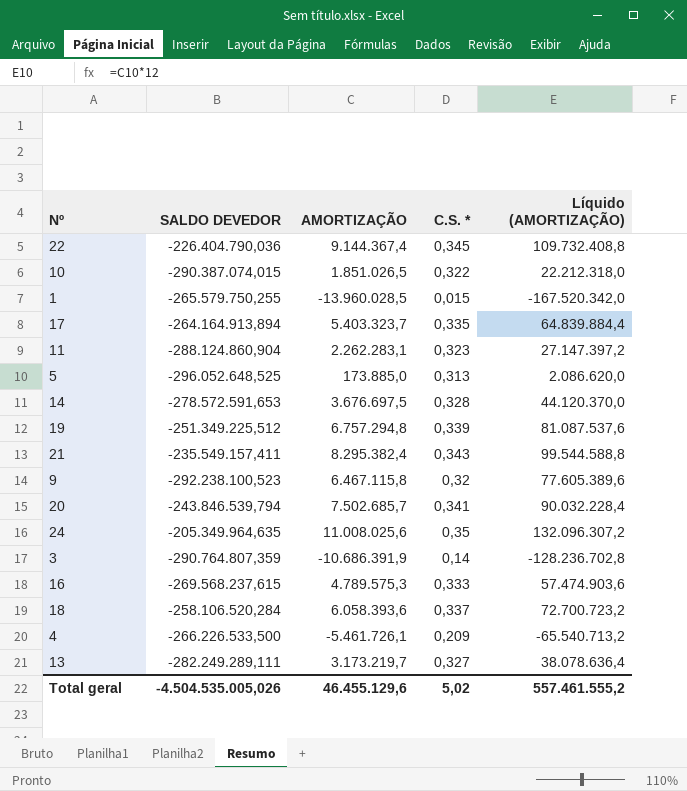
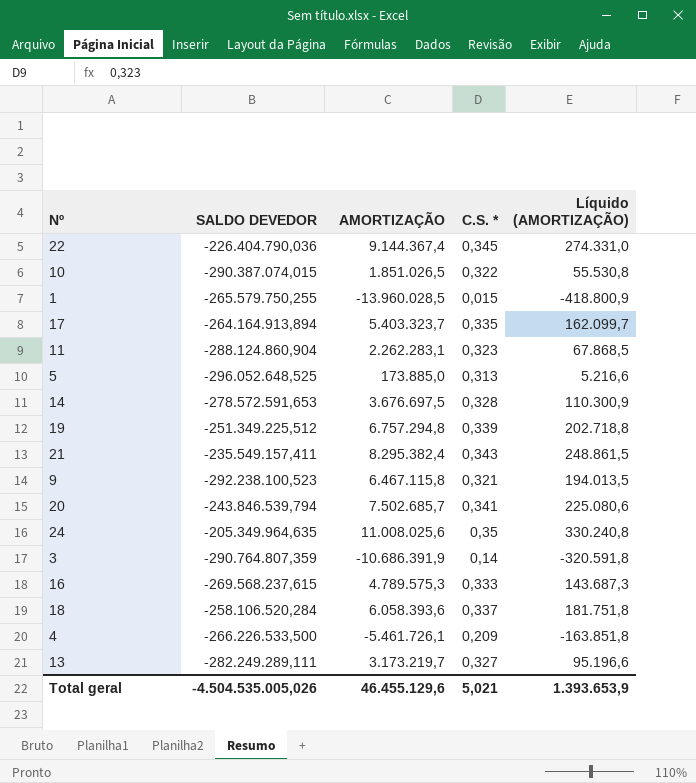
column Líquido (AMORTIZAÇÃO) | formula: [AMORTIZAÇÃO] * 12 -> [AMORTIZAÇÃO] * 0,03
9 | C.S. *: 0,32 -> 0,321
Total geral | C.S. *: 5,02 -> 5,021
Total geral | Líquido (AMORTIZAÇÃO): 557.461.555,2 -> 1.393.653,9

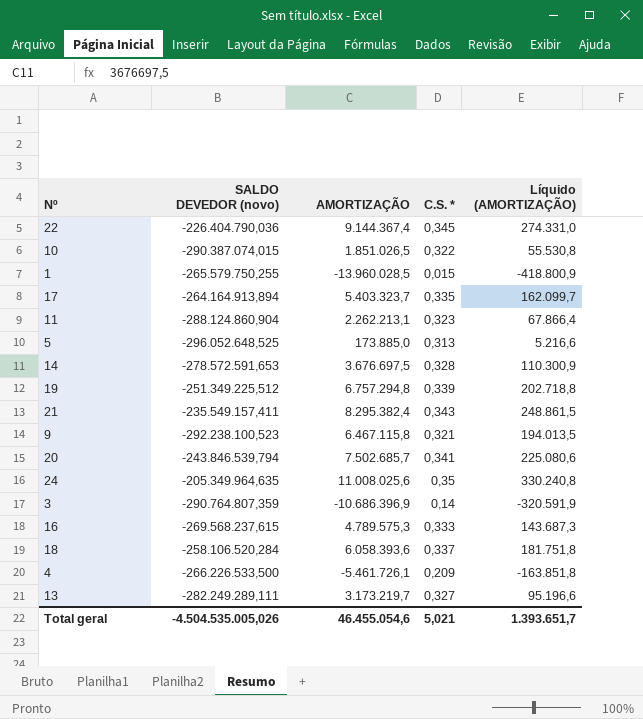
column name: SALDO DEVEDOR -> SALDO DEVEDOR (novo)
11 | AMORTIZAÇÃO: 2.262.283,1 -> 2.262.213,1
11 | Líquido (AMORTIZAÇÃO): 67.868,5 -> 67.866,4
3 | AMORTIZAÇÃO: -10.686.391,9 -> -10.686.396,9
3 | Líquido (AMORTIZAÇÃO): -320.591,8 -> -320.591,9
Total geral | AMORTIZAÇÃO: 46.455.129,6 -> 46.455.054,6
Total geral | Líquido (AMORTIZAÇÃO): 1.393.653,9 -> 1.393.651,7

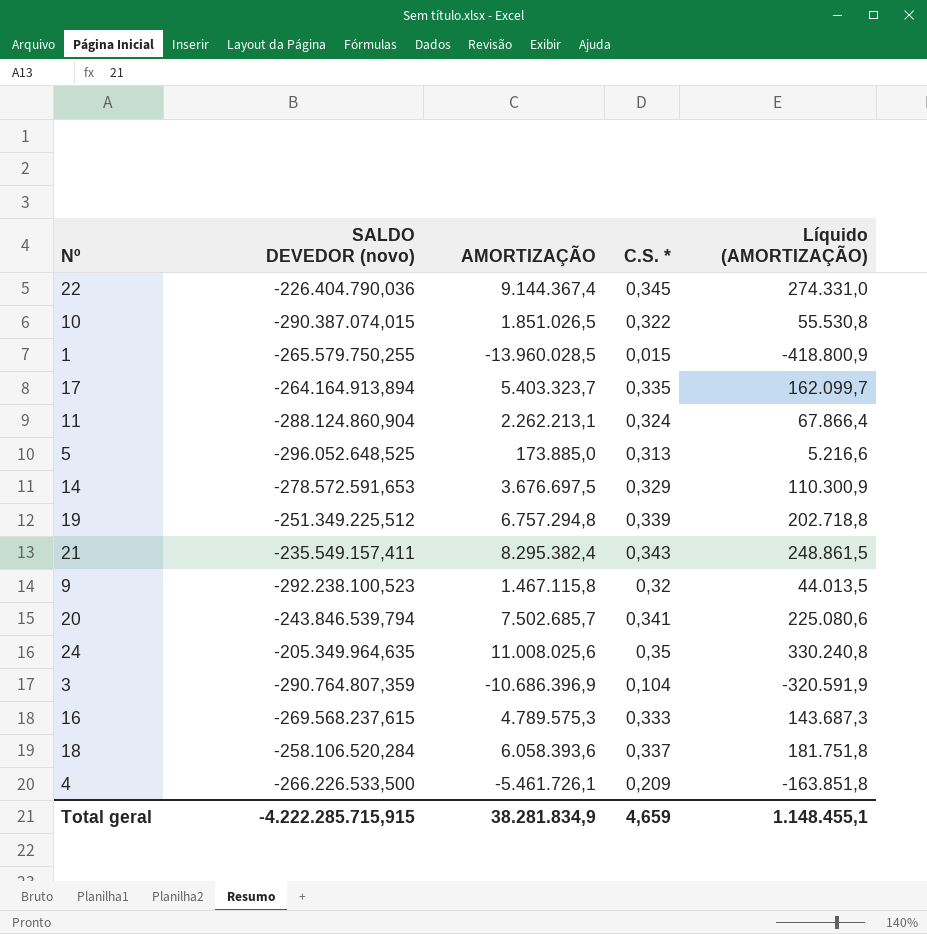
row 13: -282.249.289,111 | 3.173.219,7 | 0,327 | 95.196,6 -> none
11 | C.S. *: 0,323 -> 0,324
14 | C.S. *: 0,328 -> 0,329
9 | AMORTIZAÇÃO: 6.467.115,8 -> 1.467.115,8
9 | C.S. *: 0,321 -> 0,32
9 | Líquido (AMORTIZAÇÃO): 194.013,5 -> 44.013,5
3 | C.S. *: 0,14 -> 0,104
Total geral | SALDO DEVEDOR (novo): -4.504.535.005,026 -> -4.222.285.715,915
Total geral | AMORTIZAÇÃO: 46.455.054,6 -> 38.281.834,9
Total geral | C.S. *: 5,021 -> 4,659
Total geral | Líquido (AMORTIZAÇÃO): 1.393.651,7 -> 1.148.455,1

